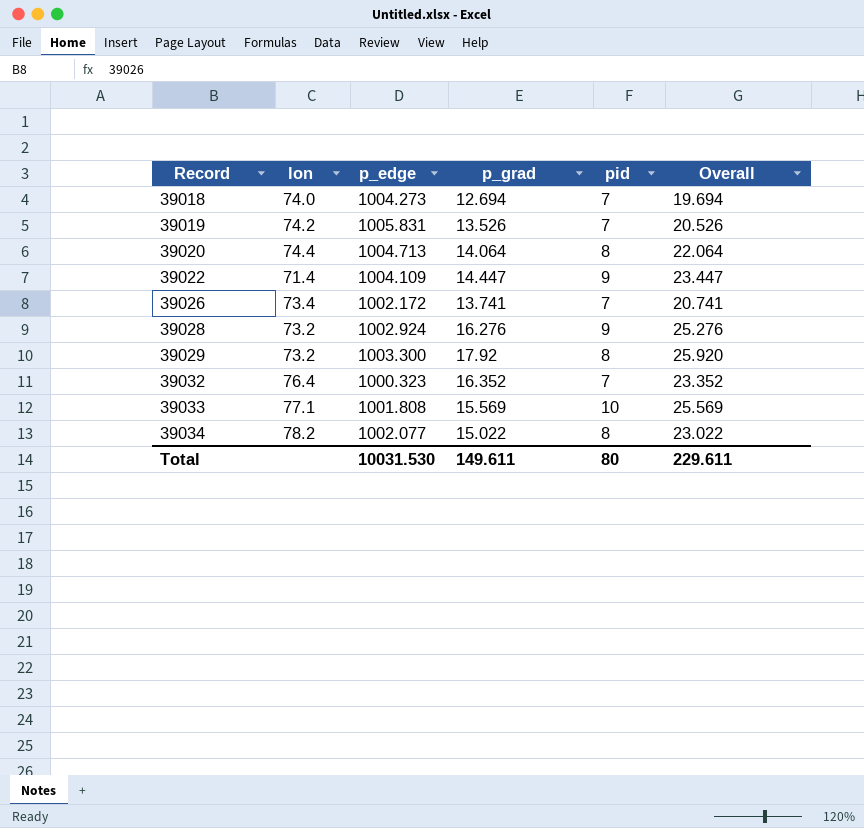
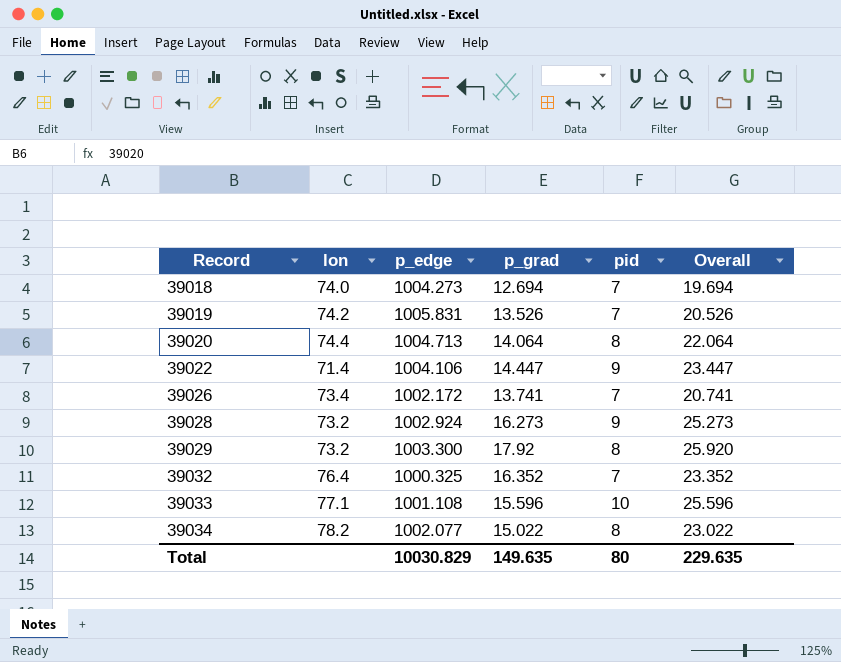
39022 | p_edge: 1004.109 -> 1004.106
39028 | p_grad: 16.276 -> 16.273
39028 | Overall: 25.276 -> 25.273
39032 | p_edge: 1000.323 -> 1000.325
39033 | p_edge: 1001.808 -> 1001.108
39033 | p_grad: 15.569 -> 15.596
39033 | Overall: 25.569 -> 25.596
Total | p_edge: 10031.530 -> 10030.829
Total | p_grad: 149.611 -> 149.635
Total | Overall: 229.611 -> 229.635

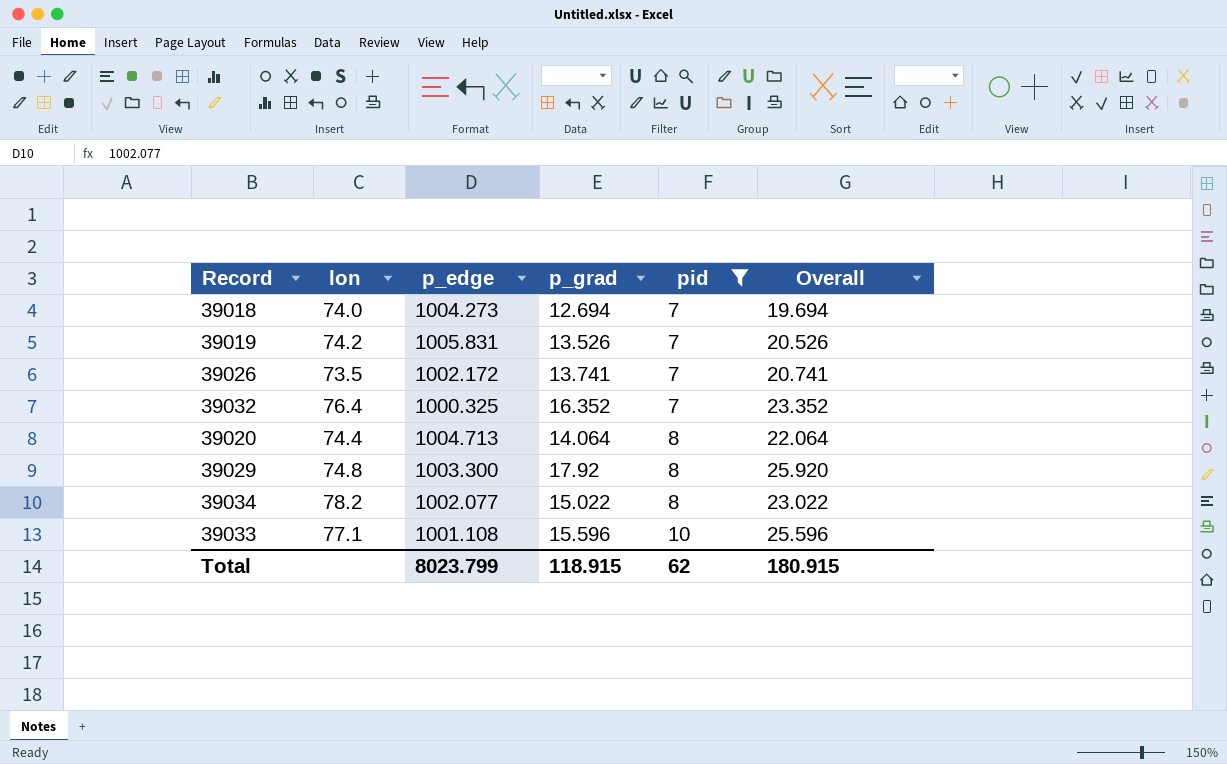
filter: none -> pid != 9
row order: Record ascending -> pid ascending
39026 | lon: 73.4 -> 73.5
39029 | lon: 73.2 -> 74.8
Total | p_edge: 10030.829 -> 8023.799
Total | p_grad: 149.635 -> 118.915
Total | pid: 80 -> 62
Total | Overall: 229.635 -> 180.915

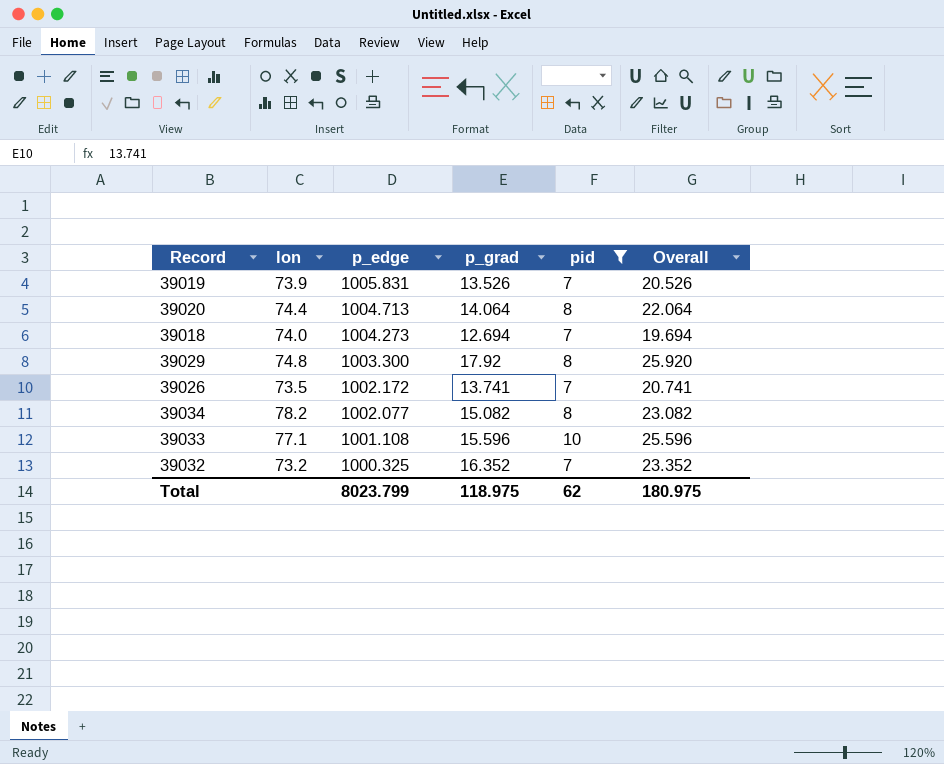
row order: pid ascending -> p_edge descending
39019 | lon: 74.2 -> 73.9
39034 | p_grad: 15.022 -> 15.082
39034 | Overall: 23.022 -> 23.082
39032 | lon: 76.4 -> 73.2
Total | p_grad: 118.915 -> 118.975
Total | Overall: 180.915 -> 180.975

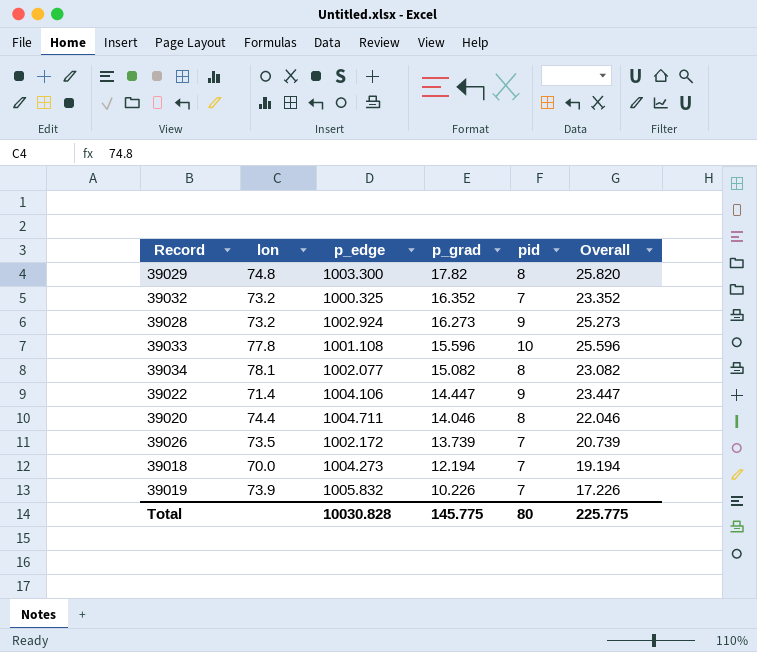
filter: pid != 9 -> none
row order: p_edge descending -> p_grad descending
39029 | p_grad: 17.92 -> 17.82
39029 | Overall: 25.920 -> 25.820
39033 | lon: 77.1 -> 77.8
39034 | lon: 78.2 -> 78.1
39020 | p_edge: 1004.713 -> 1004.711
39020 | p_grad: 14.064 -> 14.046
39020 | Overall: 22.064 -> 22.046
39026 | p_grad: 13.741 -> 13.739
39026 | Overall: 20.741 -> 20.739
39018 | lon: 74.0 -> 70.0
39018 | p_grad: 12.694 -> 12.194
39018 | Overall: 19.694 -> 19.194
39019 | p_edge: 1005.831 -> 1005.832
39019 | p_grad: 13.526 -> 10.226
39019 | Overall: 20.526 -> 17.226
Total | p_edge: 8023.799 -> 10030.828
Total | p_grad: 118.975 -> 145.775
Total | pid: 62 -> 80
Total | Overall: 180.975 -> 225.775

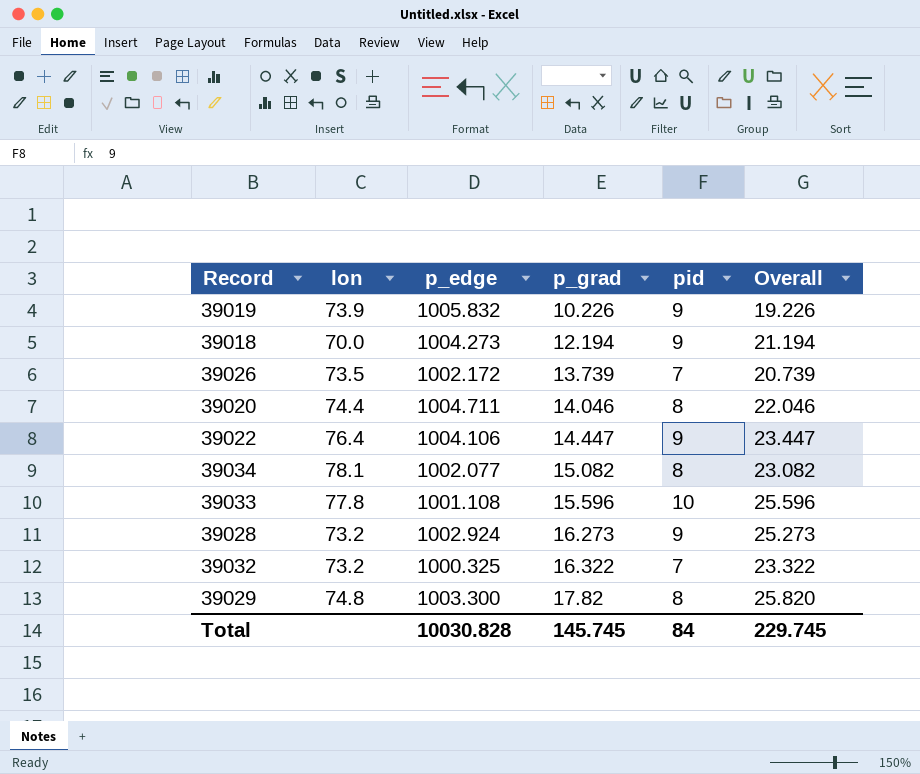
row order: p_grad descending -> p_grad ascending
39019 | pid: 7 -> 9
39019 | Overall: 17.226 -> 19.226
39018 | pid: 7 -> 9
39018 | Overall: 19.194 -> 21.194
39022 | lon: 71.4 -> 76.4
39032 | p_grad: 16.352 -> 16.322
39032 | Overall: 23.352 -> 23.322
Total | p_grad: 145.775 -> 145.745
Total | pid: 80 -> 84
Total | Overall: 225.775 -> 229.745

